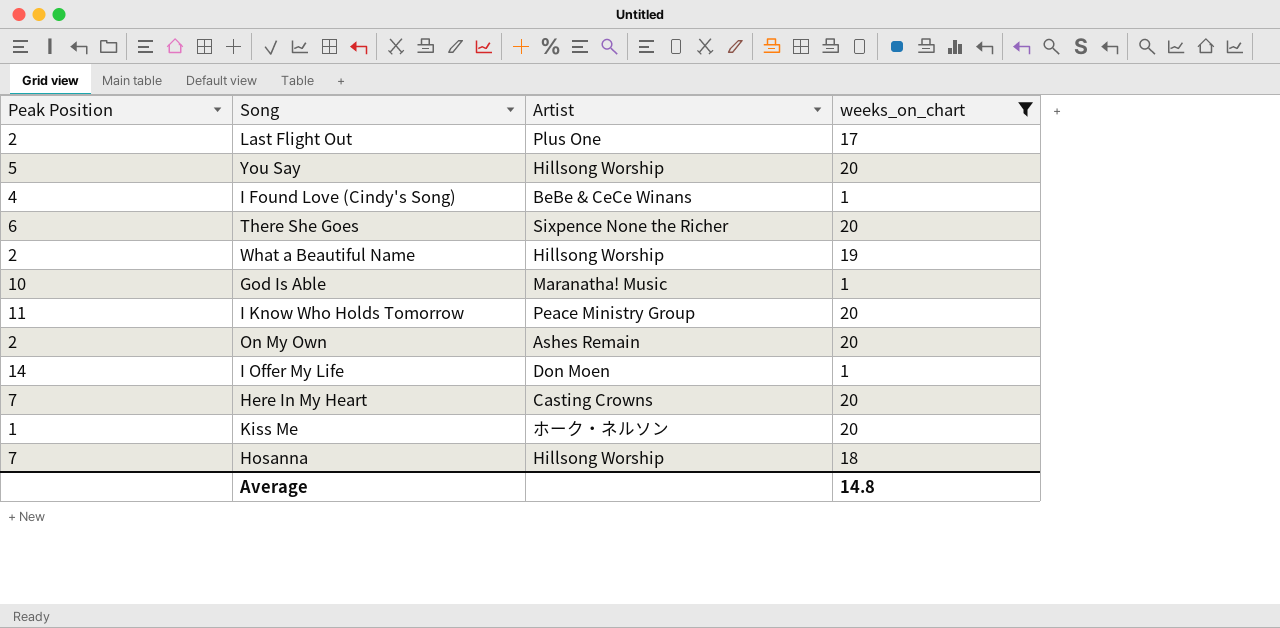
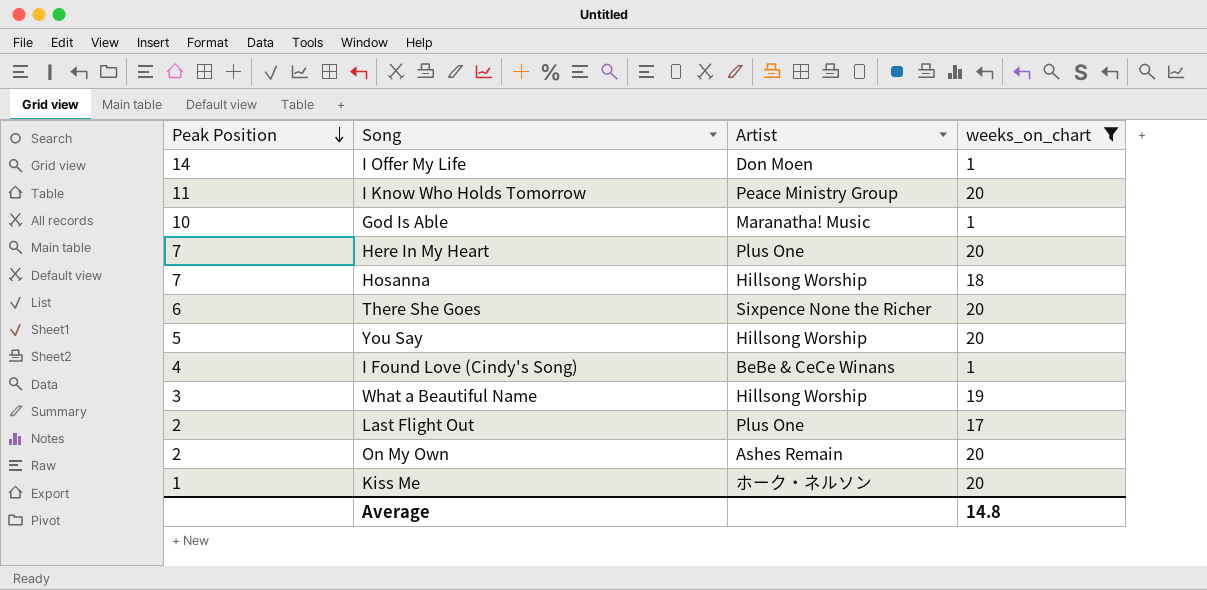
row order: none -> Peak Position descending
Here In My Heart | Artist: Casting Crowns -> Plus One
What a Beautiful Name | Peak Position: 2 -> 3

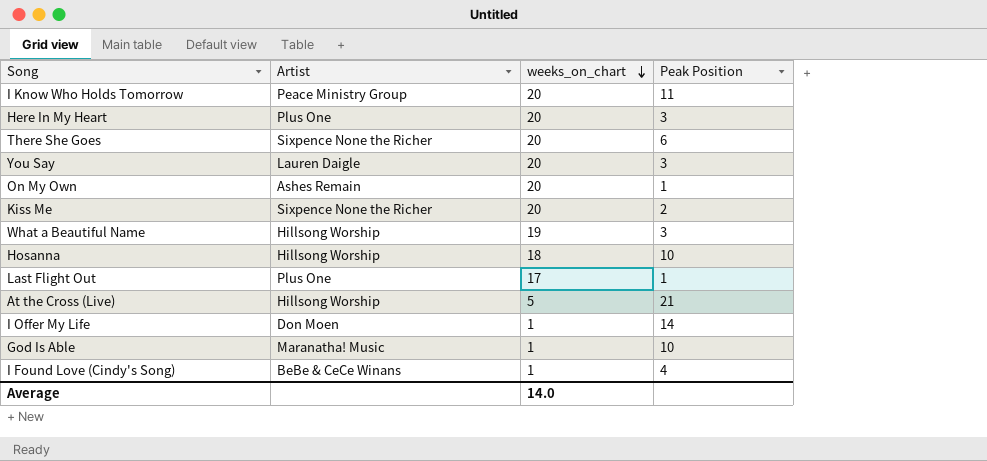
filter: weeks_on_chart != 5 -> none
row order: Peak Position descending -> weeks_on_chart descending
column Peak Position | position: 1 -> 4
Here In My Heart | Peak Position: 7 -> 3
You Say | Artist: Hillsong Worship -> Lauren Daigle
You Say | Peak Position: 5 -> 3
On My Own | Peak Position: 2 -> 1
Kiss Me | Artist: ホーク・ネルソン -> Sixpence None the Richer
Kiss Me | Peak Position: 1 -> 2
Hosanna | Peak Position: 7 -> 10
Last Flight Out | Peak Position: 2 -> 1
Average | weeks_on_chart: 14.8 -> 14.0

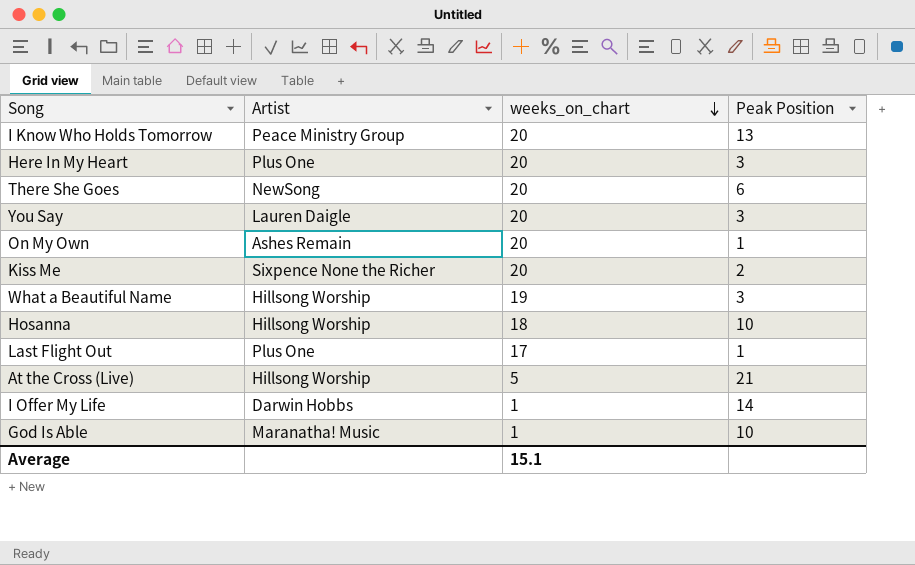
row I Found Love (Cindy's Song): BeBe & CeCe Winans | 1 | 4 -> none
I Know Who Holds Tomorrow | Peak Position: 11 -> 13
There She Goes | Artist: Sixpence None the Richer -> NewSong
I Offer My Life | Artist: Don Moen -> Darwin Hobbs
Average | weeks_on_chart: 14.0 -> 15.1

